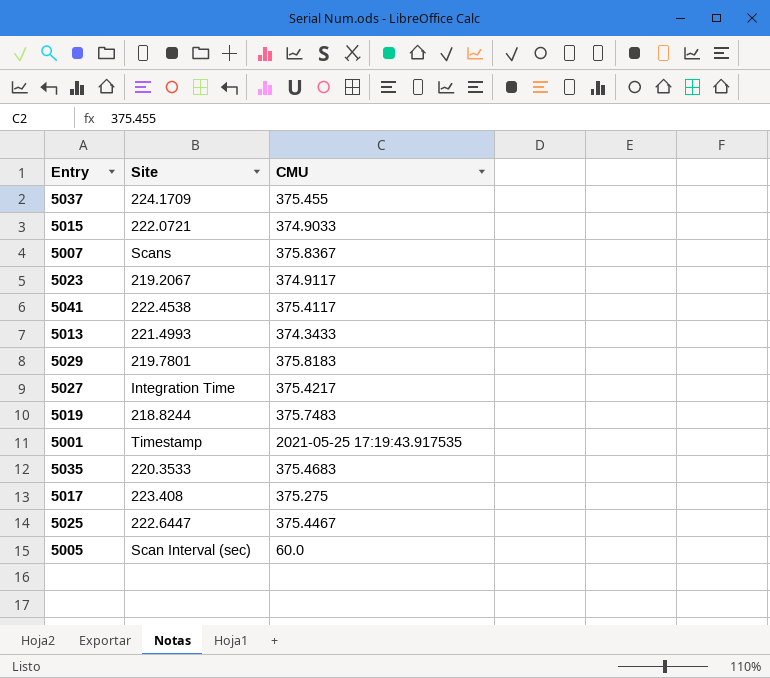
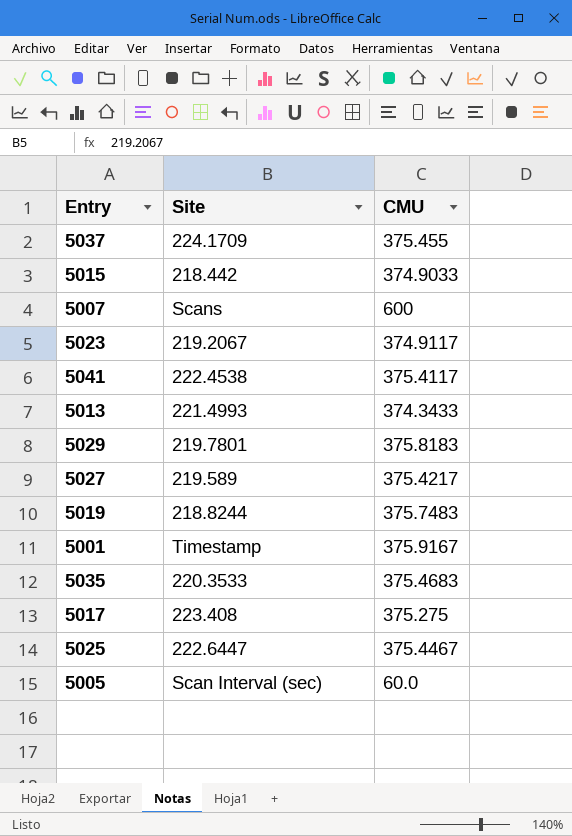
5015 | Site: 222.0721 -> 218.442
5007 | CMU: 375.8367 -> 600
5027 | Site: Integration Time -> 219.589
5001 | CMU: 2021-05-25 17:19:43.917535 -> 375.9167

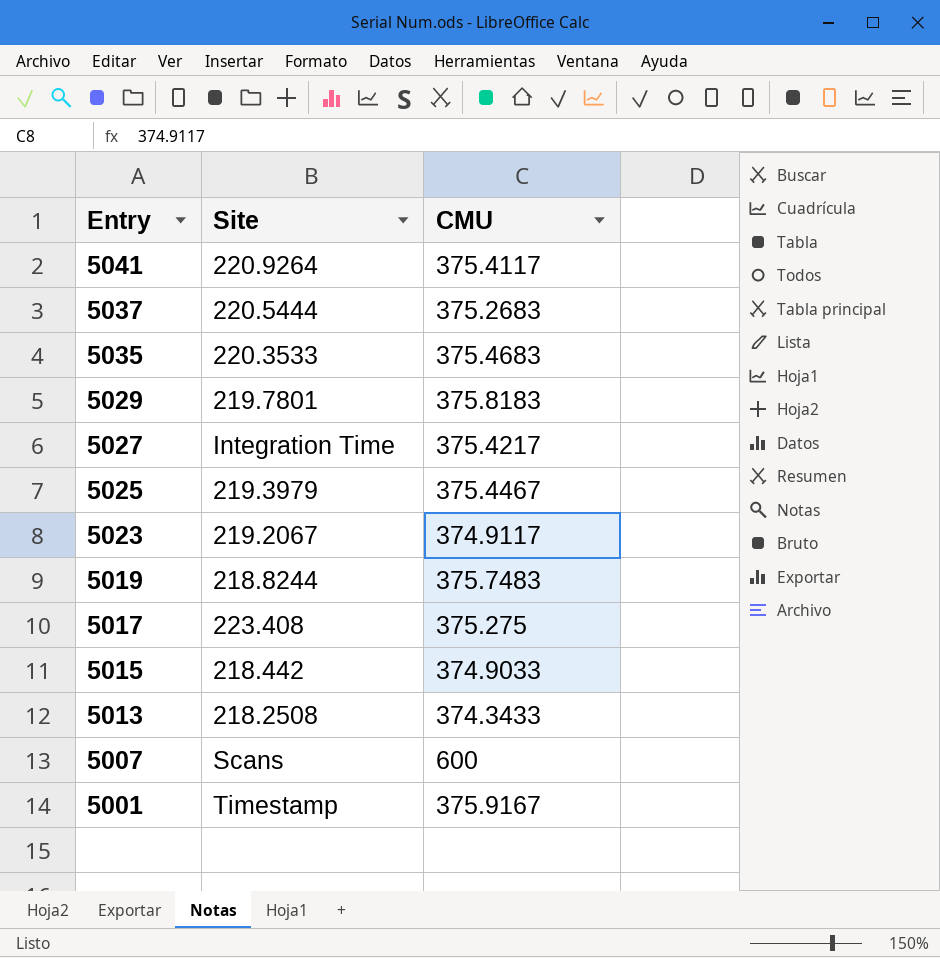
row order: none -> Entry descending
row 5005: Scan Interval (sec) | 60.0 -> none
5041 | Site: 222.4538 -> 220.9264
5037 | Site: 224.1709 -> 220.5444
5037 | CMU: 375.455 -> 375.2683
5027 | Site: 219.589 -> Integration Time
5025 | Site: 222.6447 -> 219.3979
5013 | Site: 221.4993 -> 218.2508

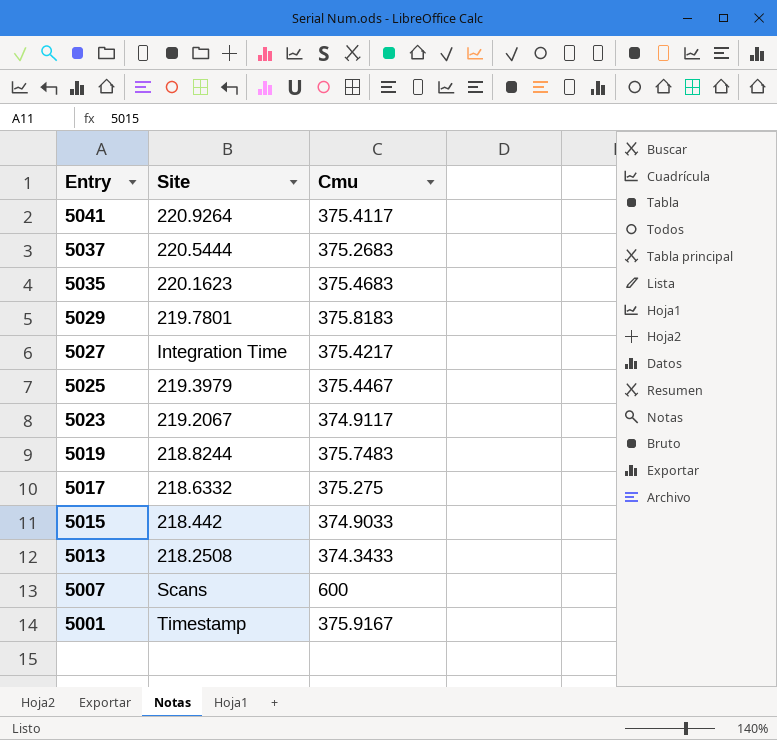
column name: CMU -> Cmu
5035 | Site: 220.3533 -> 220.1623
5017 | Site: 223.408 -> 218.6332

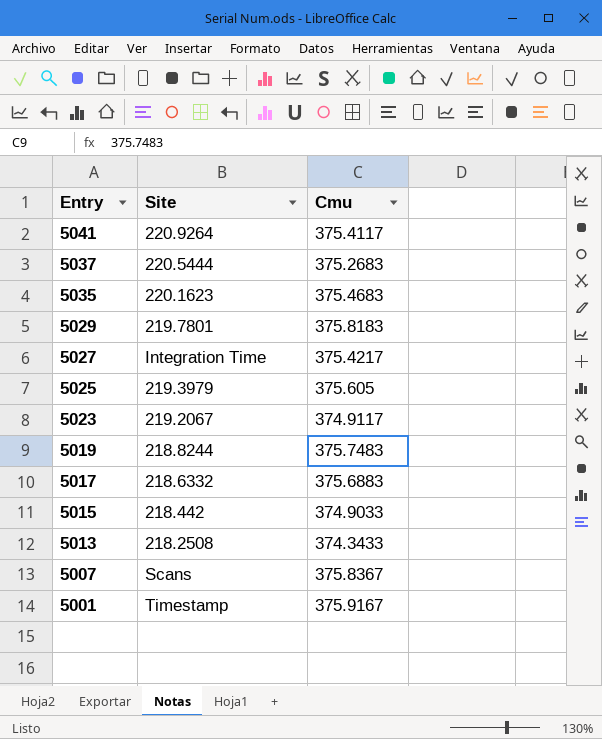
5025 | Cmu: 375.4467 -> 375.605
5017 | Cmu: 375.275 -> 375.6883
5007 | Cmu: 600 -> 375.8367

